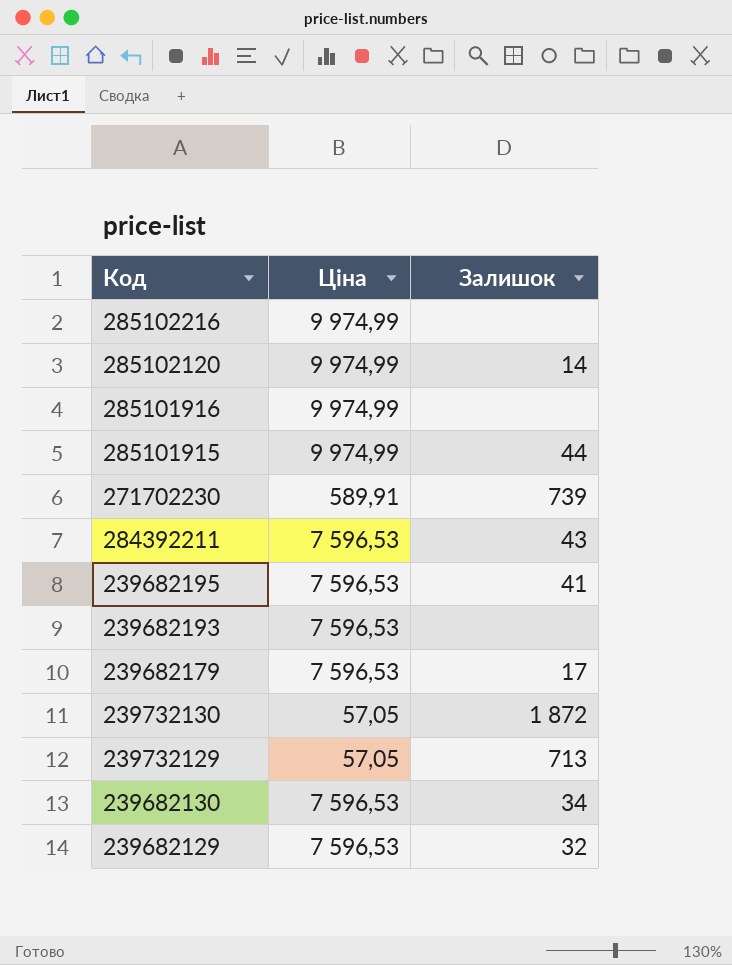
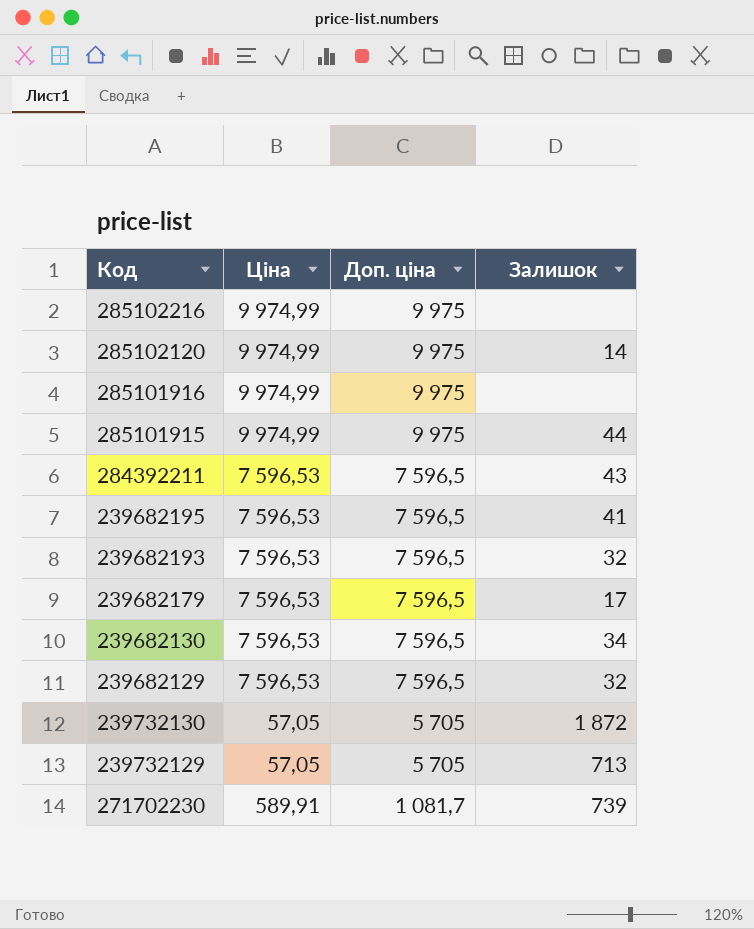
row order: none -> Доп. ціна descending
column Доп. ціна | position: none -> 3
239682193 | Залишок: none -> 32

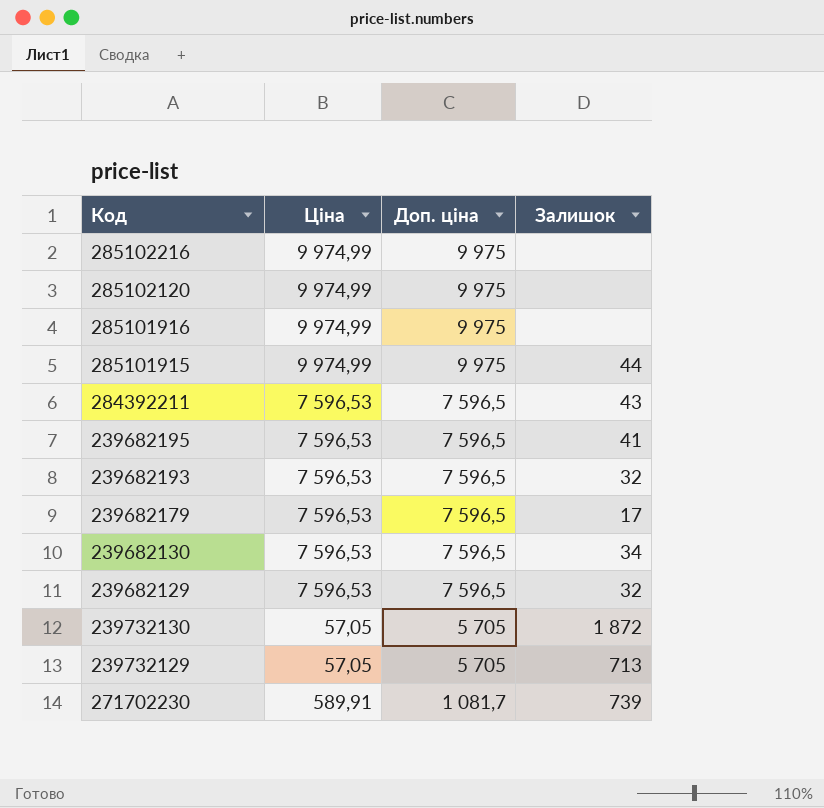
285102120 | Залишок: 14 -> none

